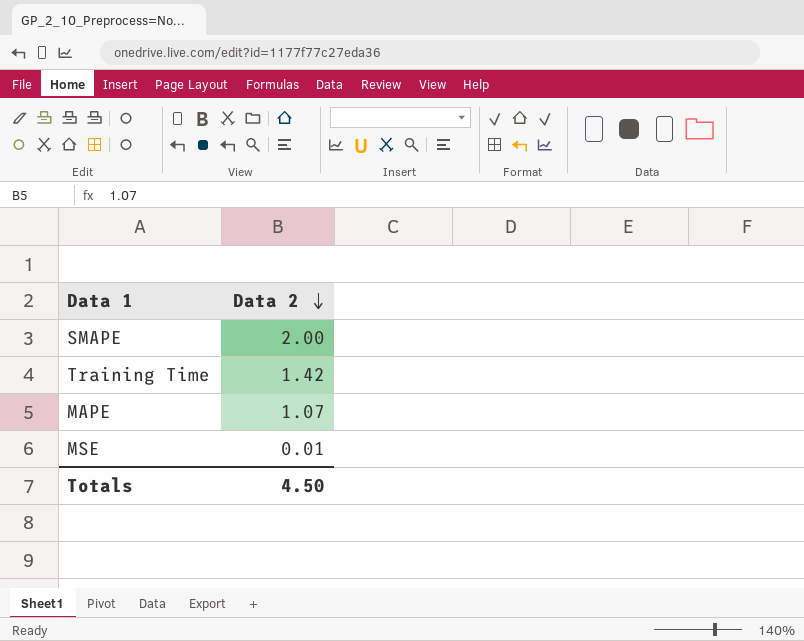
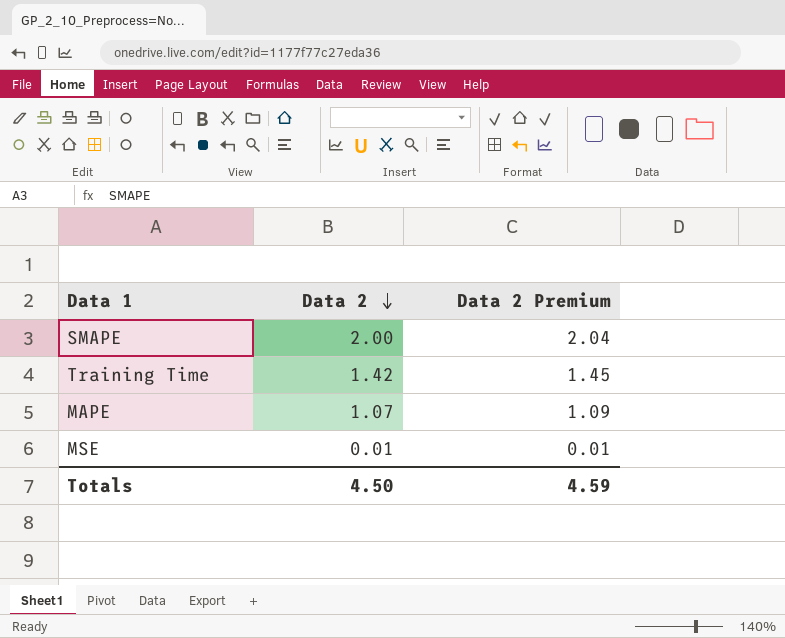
column Data 2 Premium | formula: none -> [Data 2] * 1.02

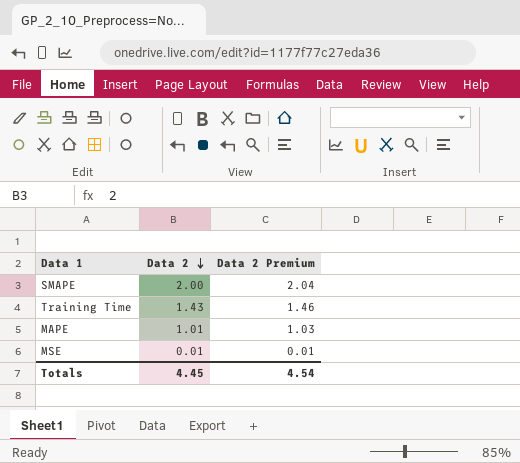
Training Time | Data 2: 1.42 -> 1.43
Training Time | Data 2 Premium: 1.45 -> 1.46
MAPE | Data 2: 1.07 -> 1.01
MAPE | Data 2 Premium: 1.09 -> 1.03
Totals | Data 2: 4.50 -> 4.45
Totals | Data 2 Premium: 4.59 -> 4.54

